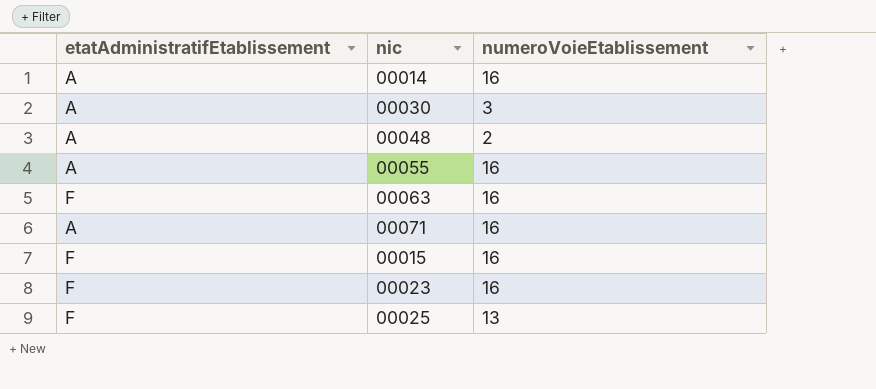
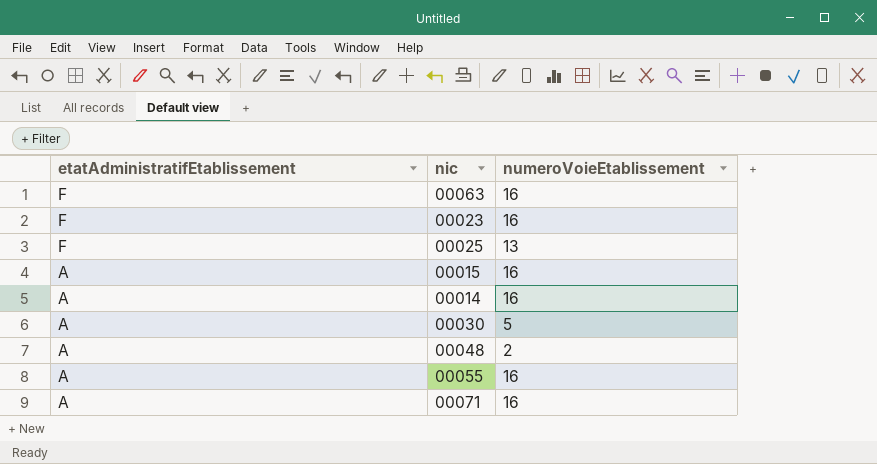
row order: none -> etatAdministratifEtablissement descending
00015 | etatAdministratifEtablissement: F -> A
00030 | numeroVoieEtablissement: 3 -> 5

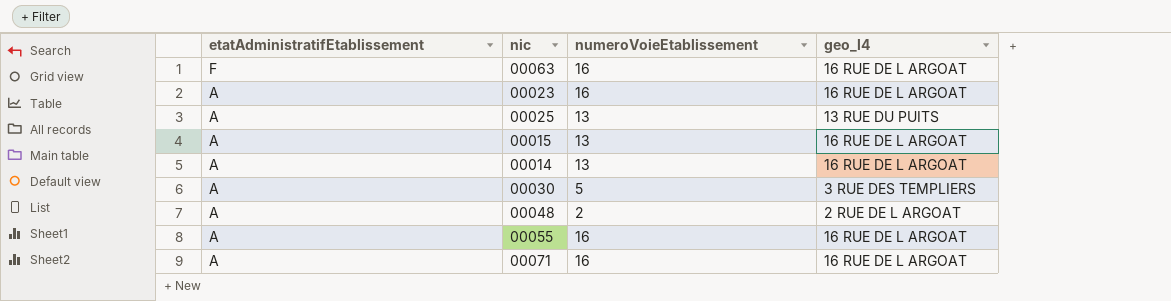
column geo_l4 | position: none -> 4
00023 | etatAdministratifEtablissement: F -> A
00025 | etatAdministratifEtablissement: F -> A
00015 | numeroVoieEtablissement: 16 -> 13
00014 | numeroVoieEtablissement: 16 -> 13

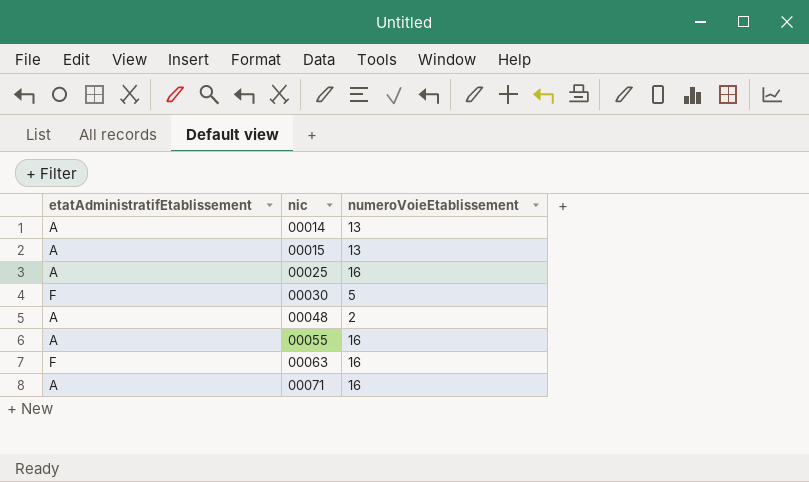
row order: etatAdministratifEtablissement descending -> nic ascending
column geo_l4 | position: 4 -> none
row 00023: A | 16 | 16 RUE DE L ARGOAT -> none
00025 | numeroVoieEtablissement: 13 -> 16
00030 | etatAdministratifEtablissement: A -> F

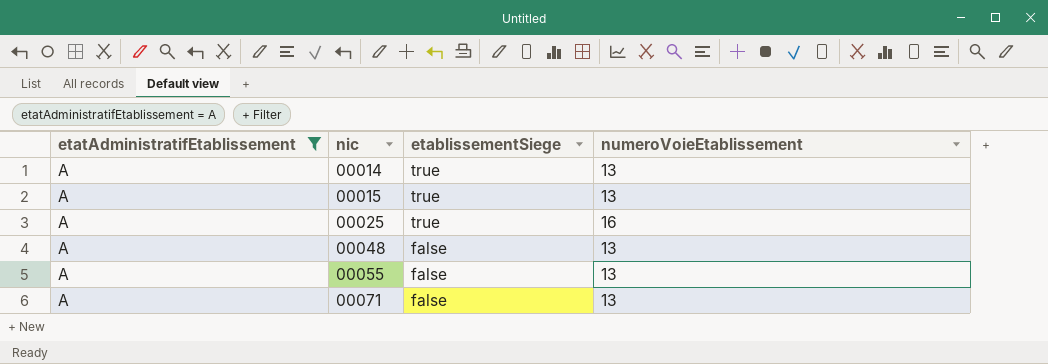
filter: none -> etatAdministratifEtablissement = A
column etablissementSiege | position: none -> 3
00048 | numeroVoieEtablissement: 2 -> 13
00055 | numeroVoieEtablissement: 16 -> 13
00071 | numeroVoieEtablissement: 16 -> 13

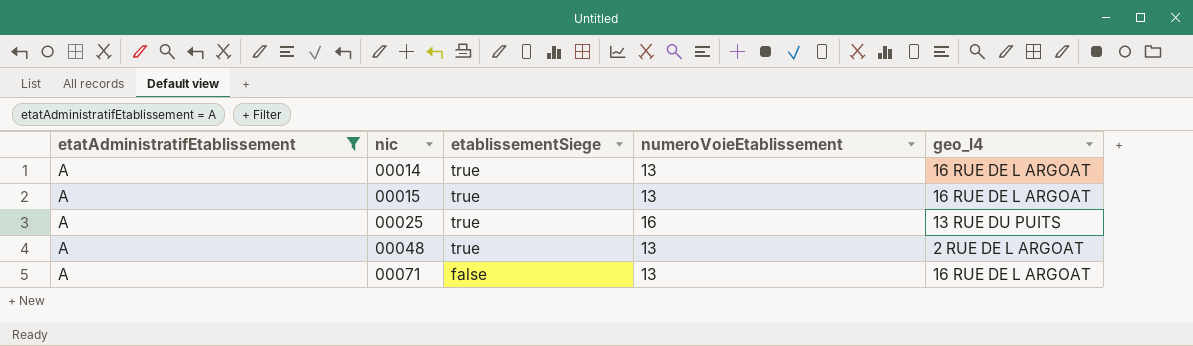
column geo_l4 | position: none -> 5
row 00055: A | false | 13 -> none
00048 | etablissementSiege: false -> true

